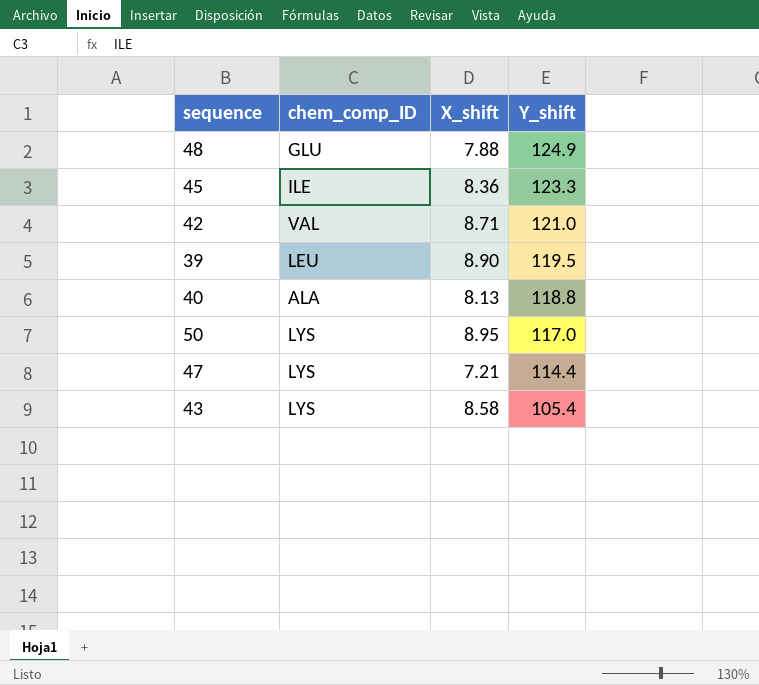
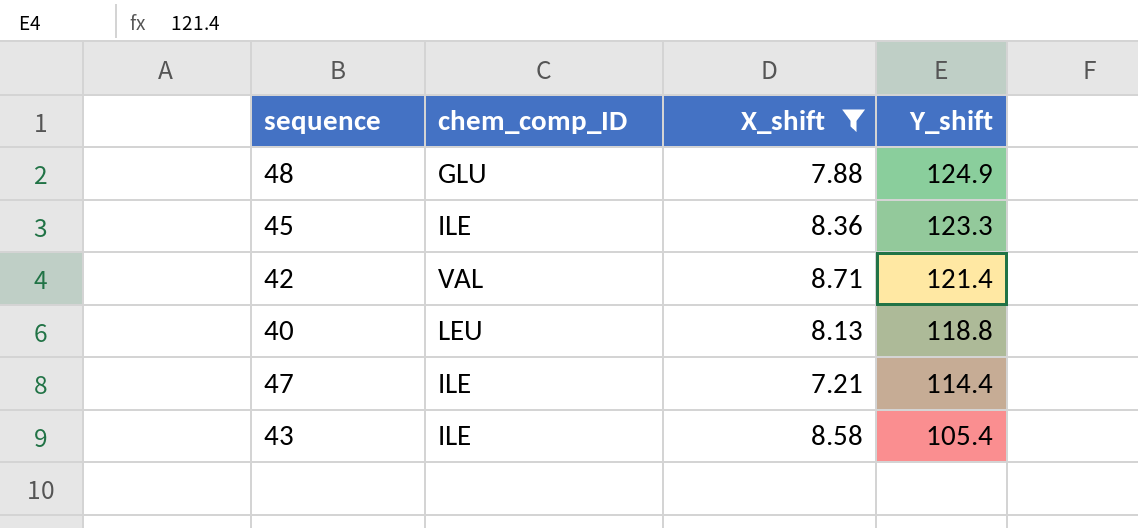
filter: none -> X_shift <= 8.71
42 | Y_shift: 121.0 -> 121.4
40 | chem_comp_ID: ALA -> LEU
47 | chem_comp_ID: LYS -> ILE
43 | chem_comp_ID: LYS -> ILE

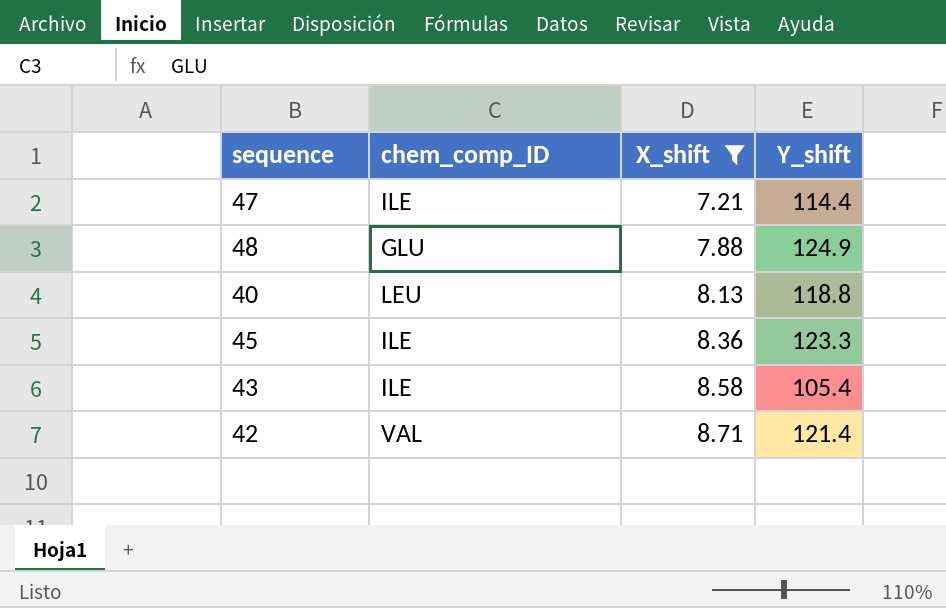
row order: Y_shift descending -> X_shift ascending

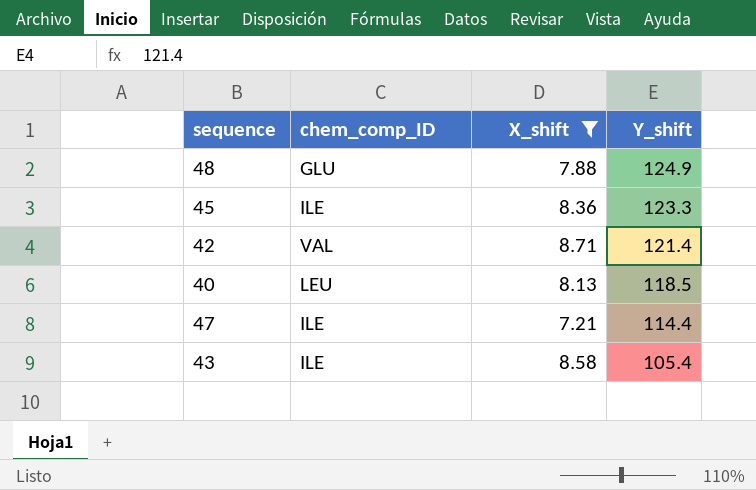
row order: X_shift ascending -> Y_shift descending
40 | Y_shift: 118.8 -> 118.5

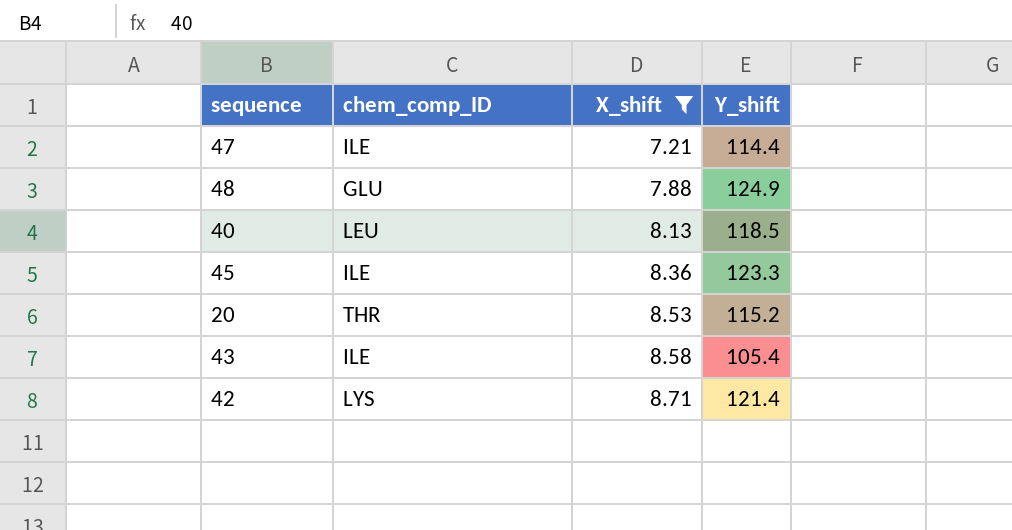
row order: Y_shift descending -> X_shift ascending
row 20: none -> THR | 8.53 | 115.2
42 | chem_comp_ID: VAL -> LYS

